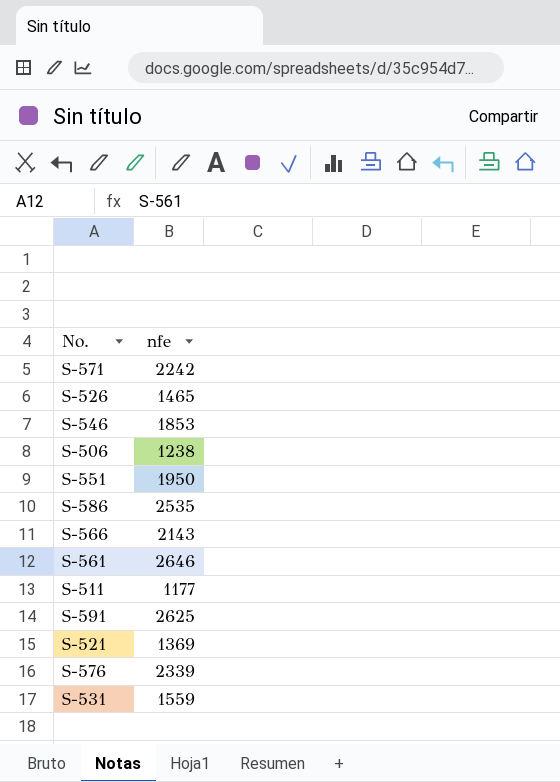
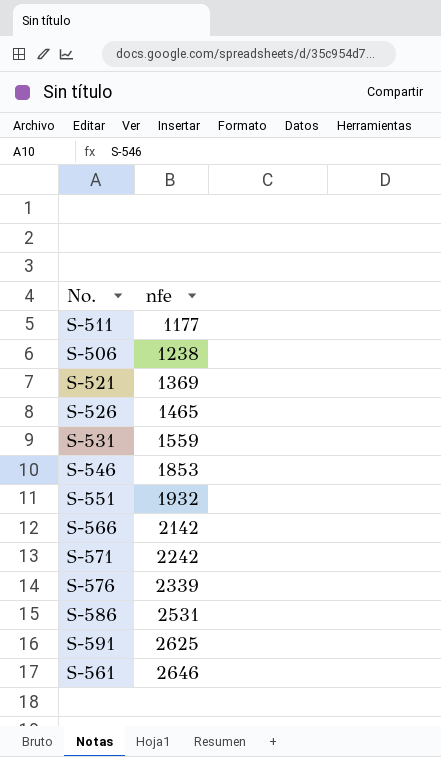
row order: none -> nfe ascending
S-551 | nfe: 1950 -> 1932
S-566 | nfe: 2143 -> 2142
S-586 | nfe: 2535 -> 2531

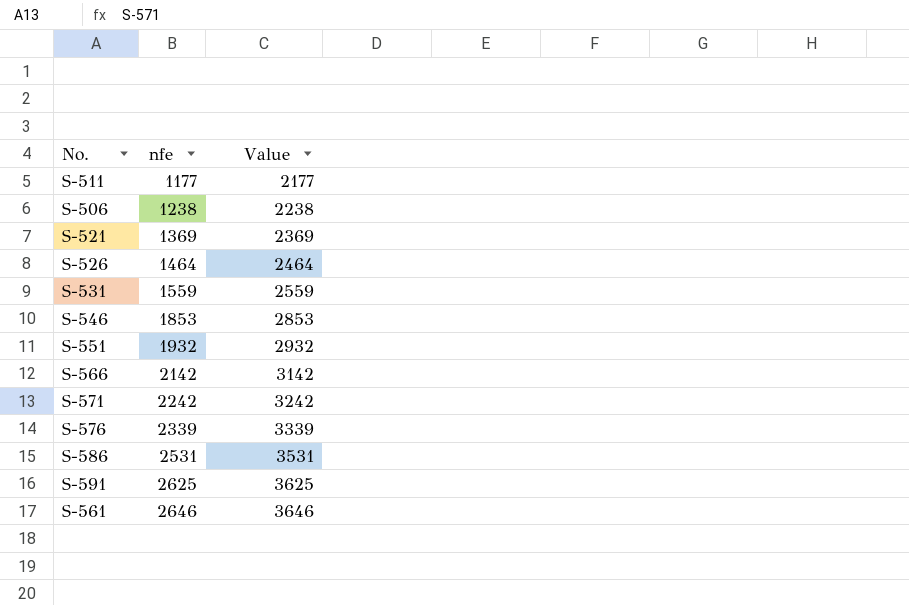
column Value | formula: none -> [nfe] + 1000
S-526 | nfe: 1465 -> 1464

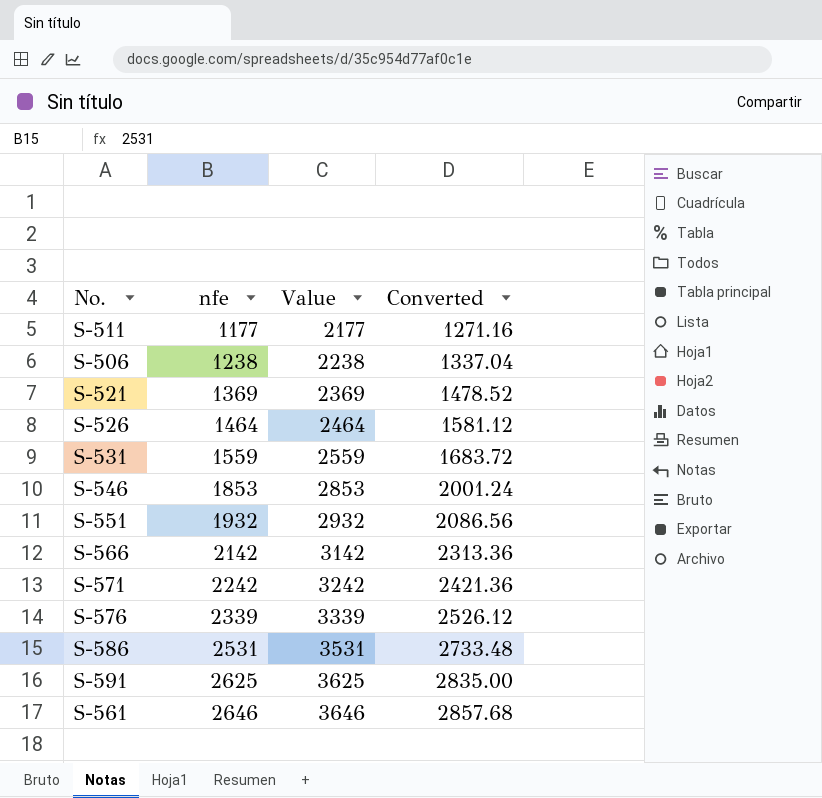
column Converted | formula: none -> [nfe] * 1.08

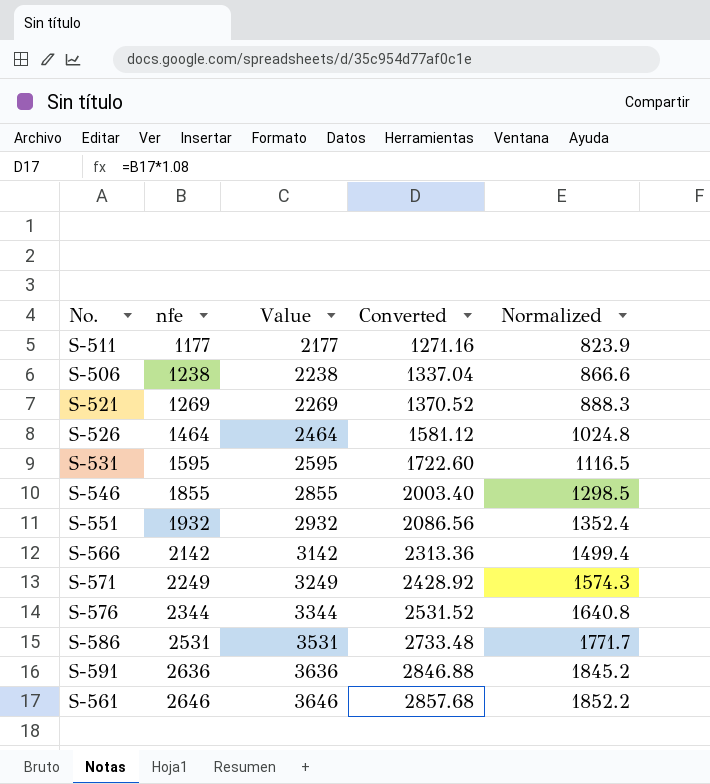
column Normalized | formula: none -> [nfe] * 0.7
S-521 | nfe: 1369 -> 1269
S-521 | Value: 2369 -> 2269
S-521 | Converted: 1478.52 -> 1370.52
S-531 | nfe: 1559 -> 1595
S-531 | Value: 2559 -> 2595
S-531 | Converted: 1683.72 -> 1722.60
S-546 | nfe: 1853 -> 1855
S-546 | Value: 2853 -> 2855
S-546 | Converted: 2001.24 -> 2003.40
S-571 | nfe: 2242 -> 2249
S-571 | Value: 3242 -> 3249
S-571 | Converted: 2421.36 -> 2428.92
S-576 | nfe: 2339 -> 2344
S-576 | Value: 3339 -> 3344
S-576 | Converted: 2526.12 -> 2531.52
S-591 | nfe: 2625 -> 2636
S-591 | Value: 3625 -> 3636
S-591 | Converted: 2835.00 -> 2846.88

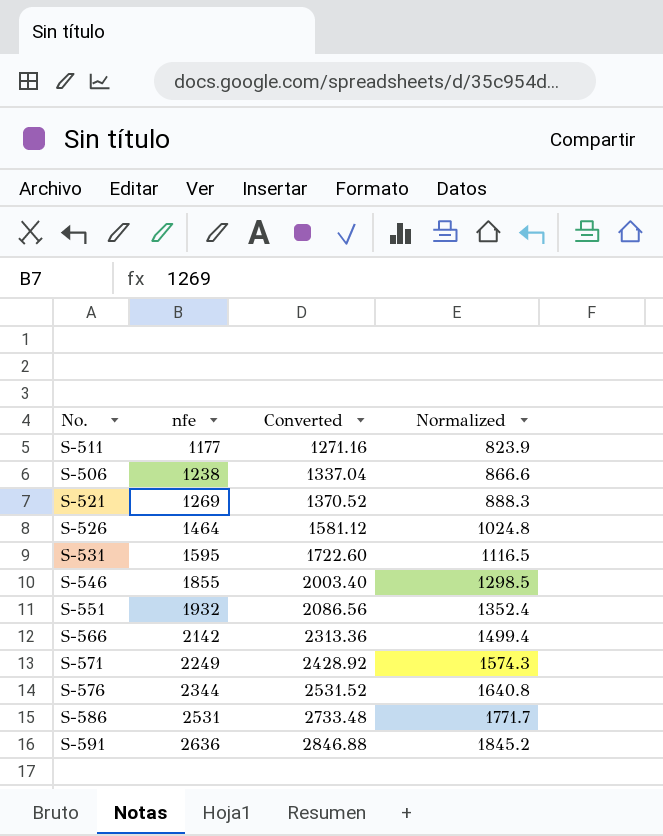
column Value | formula: [nfe] + 1000 -> none
row S-561: 2646 | 3646 | 2857.68 | 1852.2 -> none

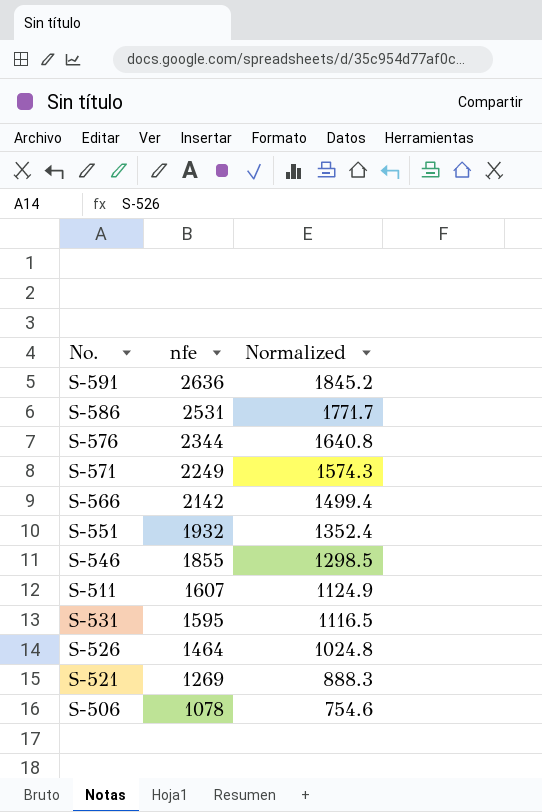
row order: nfe ascending -> nfe descending
column Converted | formula: [nfe] * 1.08 -> none
S-511 | nfe: 1177 -> 1607
S-511 | Normalized: 823.9 -> 1124.9
S-506 | nfe: 1238 -> 1078
S-506 | Normalized: 866.6 -> 754.6

